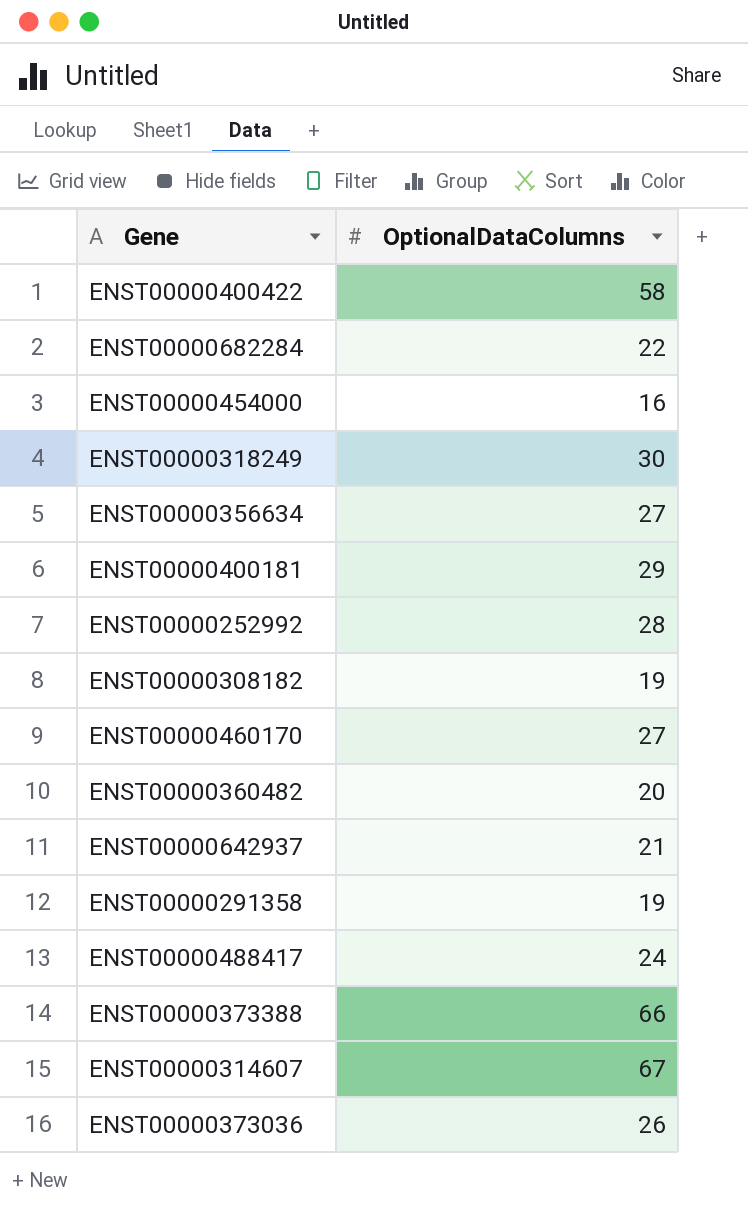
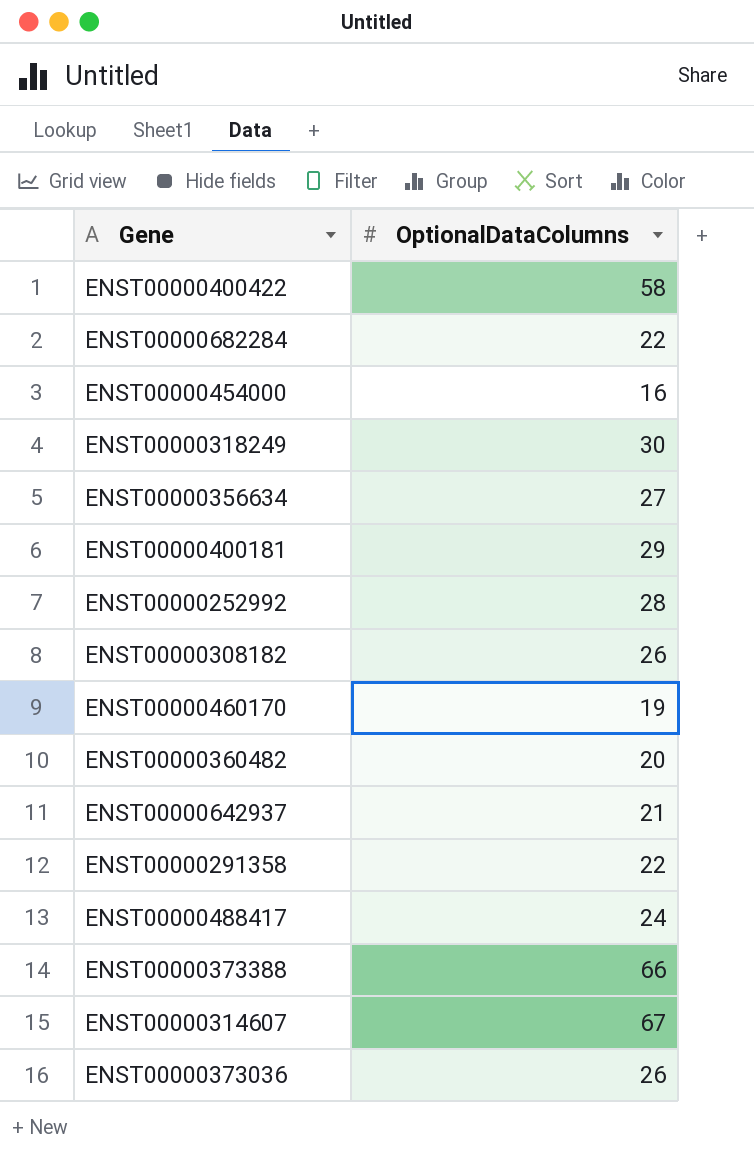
ENST00000308182 | OptionalDataColumns: 19 -> 26
ENST00000460170 | OptionalDataColumns: 27 -> 19
ENST00000291358 | OptionalDataColumns: 19 -> 22

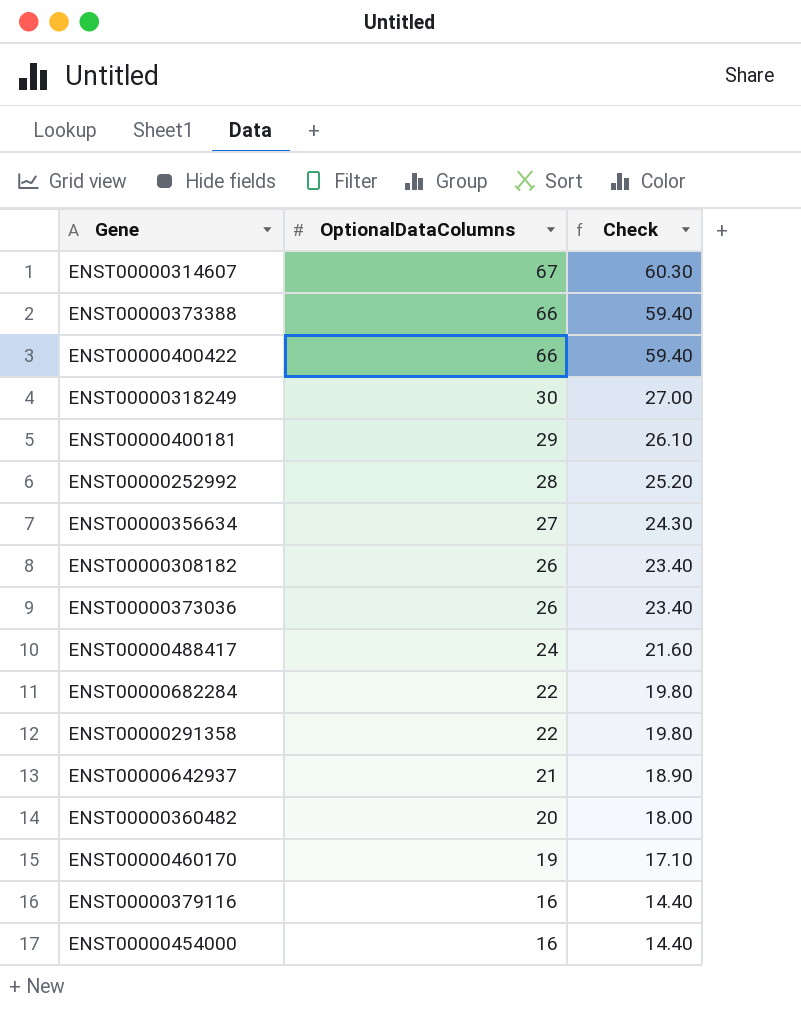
row order: none -> OptionalDataColumns descending
column Check | formula: none -> [OptionalDataColumns] * 0.9
ENST00000400422 | OptionalDataColumns: 58 -> 66
row ENST00000379116: none -> 16 | 14.40

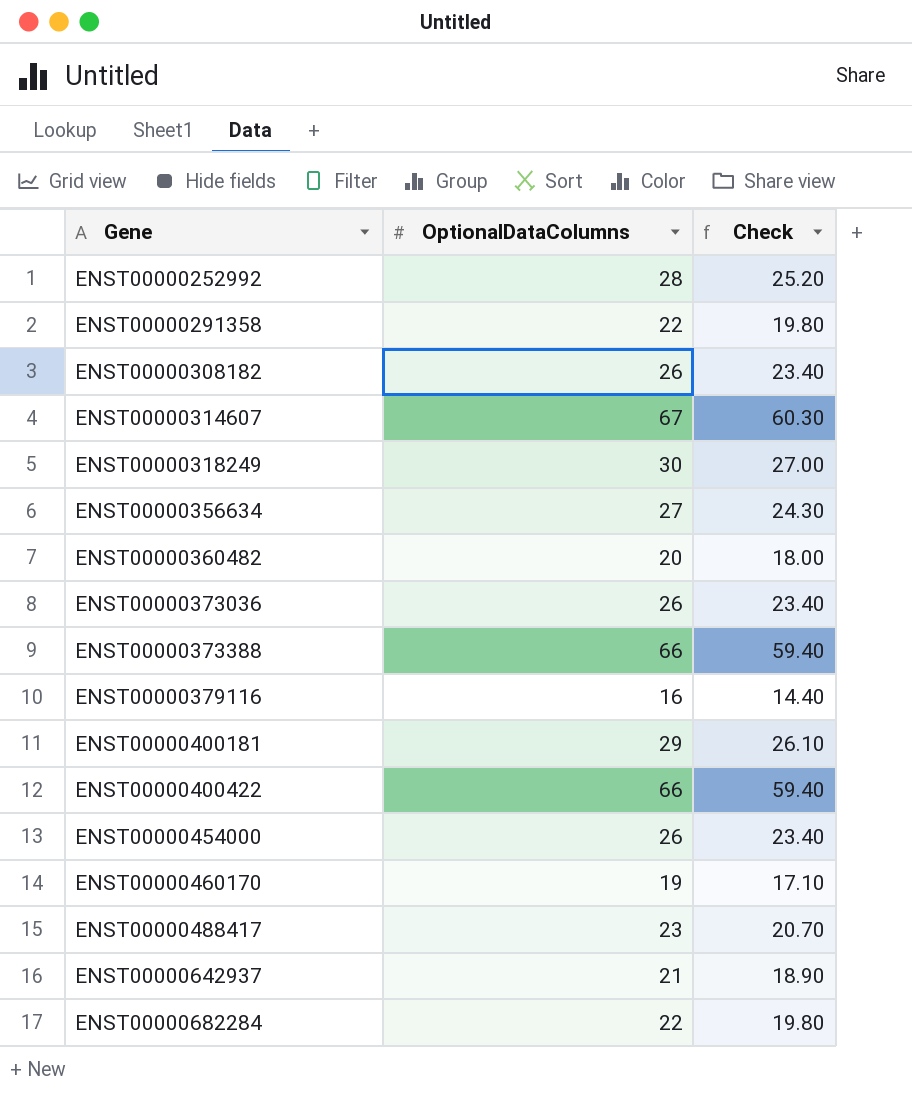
row order: OptionalDataColumns descending -> Gene ascending
ENST00000454000 | OptionalDataColumns: 16 -> 26
ENST00000454000 | Check: 14.40 -> 23.40
ENST00000488417 | OptionalDataColumns: 24 -> 23
ENST00000488417 | Check: 21.60 -> 20.70

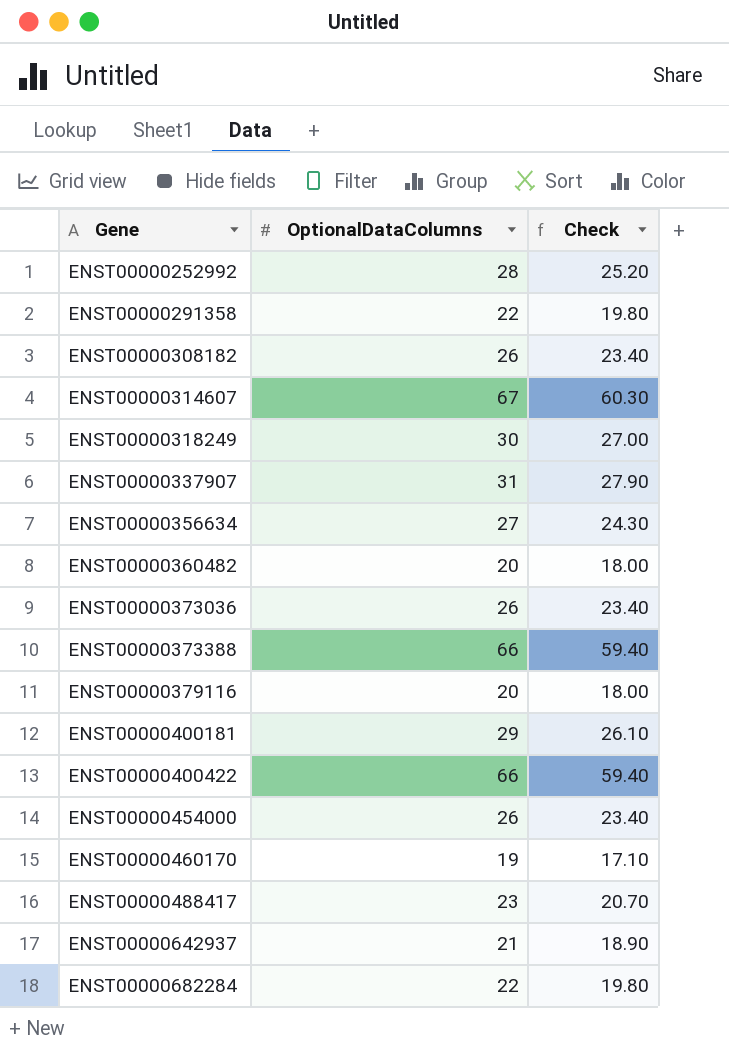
row ENST00000337907: none -> 31 | 27.90
ENST00000379116 | OptionalDataColumns: 16 -> 20
ENST00000379116 | Check: 14.40 -> 18.00

